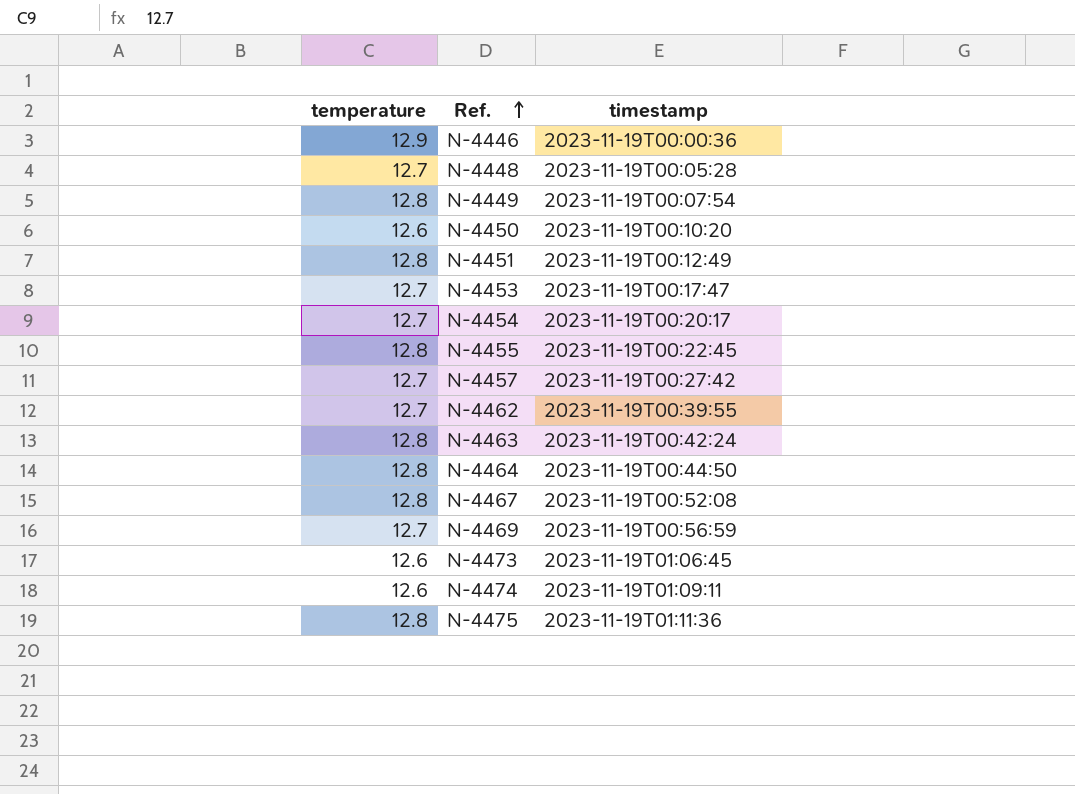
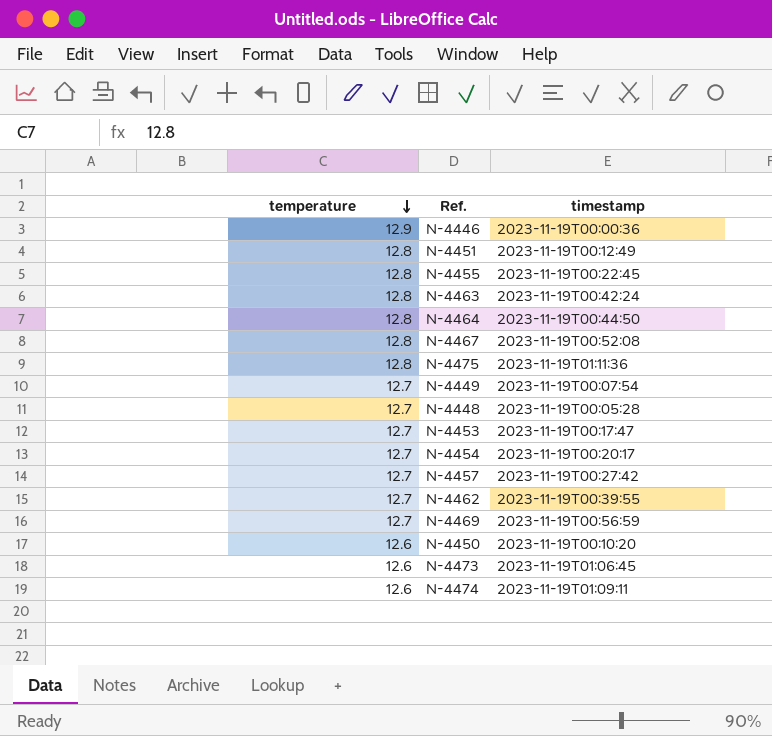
row order: Ref. ascending -> temperature descending
N-4449 | temperature: 12.8 -> 12.7

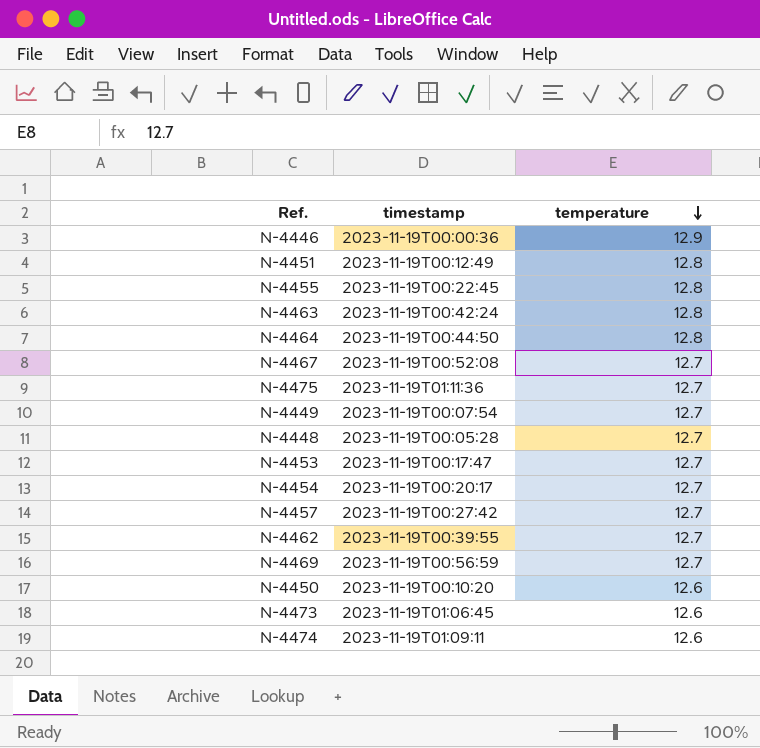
column temperature | position: 1 -> 3
N-4467 | temperature: 12.8 -> 12.7
N-4475 | temperature: 12.8 -> 12.7

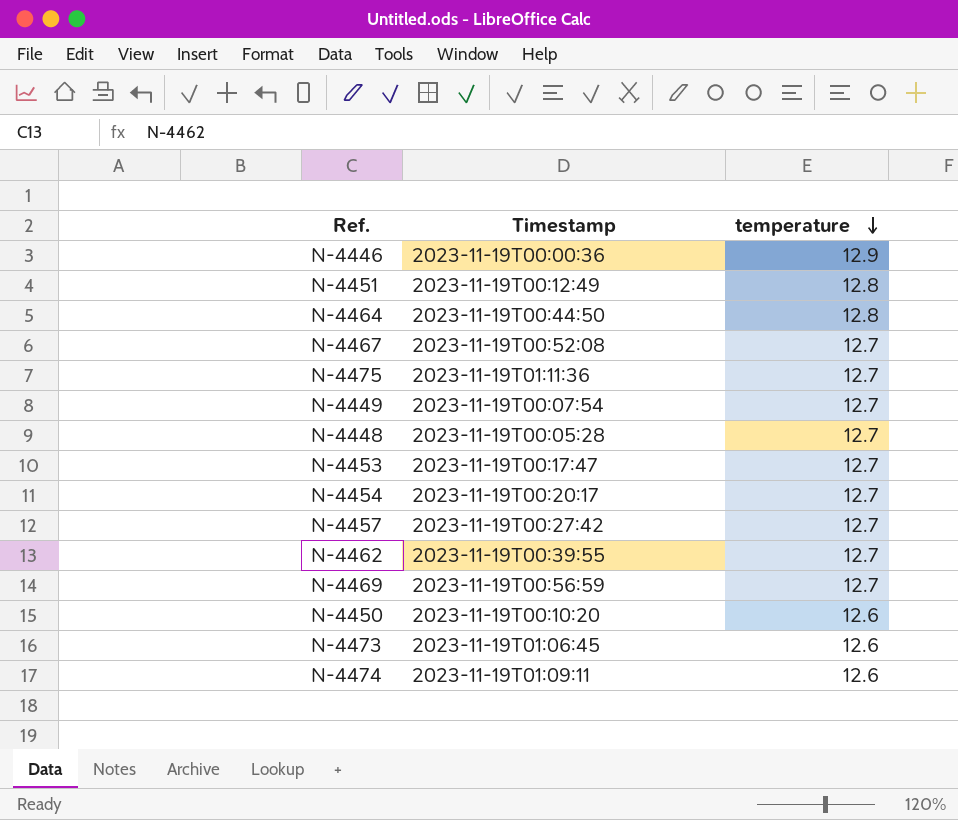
column name: timestamp -> Timestamp
row N-4455: 2023-11-19T00:22:45 | 12.8 -> none
row N-4463: 2023-11-19T00:42:24 | 12.8 -> none

